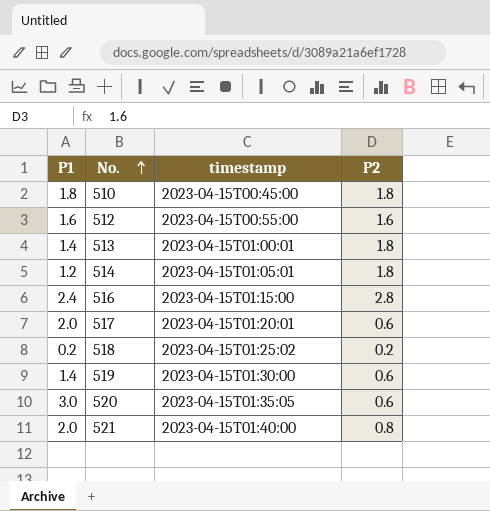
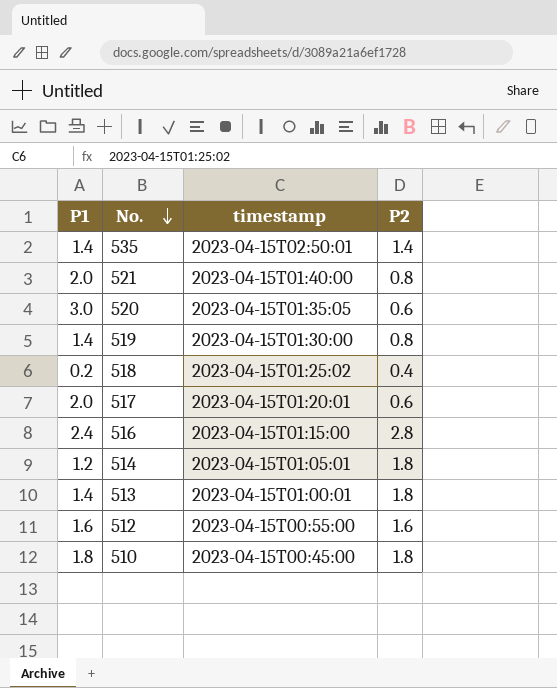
row order: No. ascending -> No. descending
row 535: none -> 1.4 | 2023-04-15T02:50:01 | 1.4
519 | P2: 0.6 -> 0.8
518 | P2: 0.2 -> 0.4

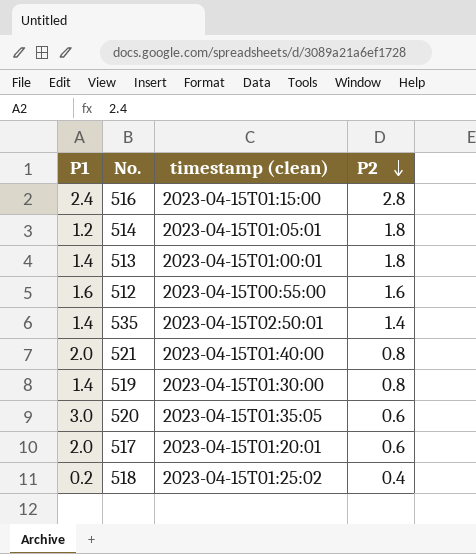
row order: No. descending -> P2 descending
column name: timestamp -> timestamp (clean)
row 510: 1.8 | 2023-04-15T00:45:00 | 1.8 -> none

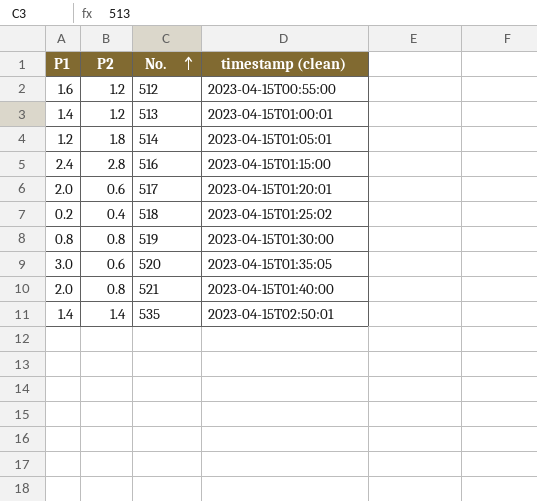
row order: P2 descending -> No. ascending
column P2 | position: 4 -> 2
512 | P2: 1.6 -> 1.2
513 | P2: 1.8 -> 1.2
519 | P1: 1.4 -> 0.8

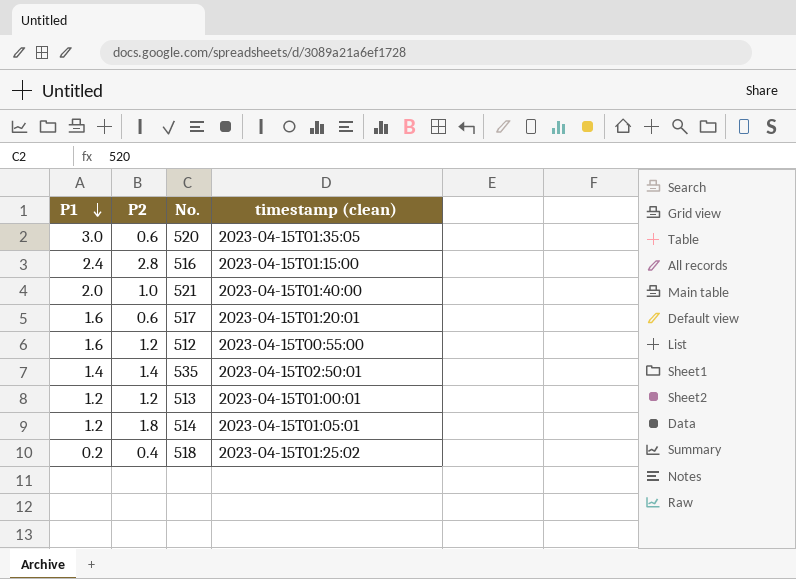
row order: No. ascending -> P1 descending
row 519: 0.8 | 0.8 | 2023-04-15T01:30:00 -> none
521 | P2: 0.8 -> 1.0
517 | P1: 2.0 -> 1.6
513 | P1: 1.4 -> 1.2

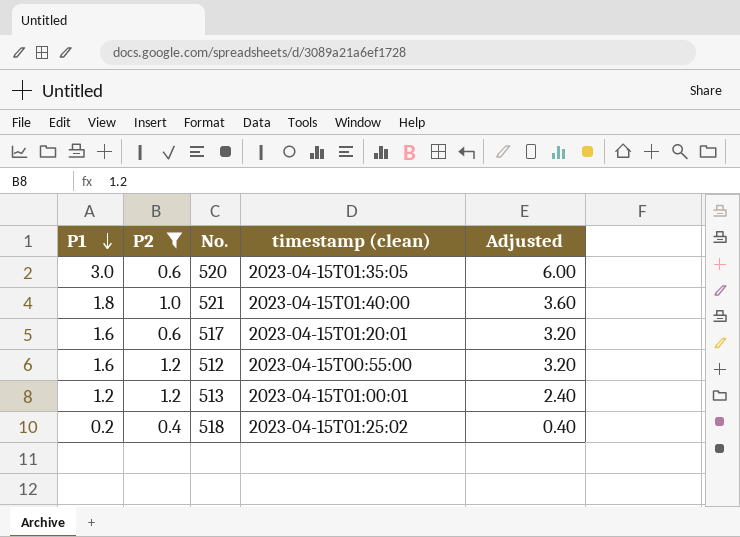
filter: none -> P2 <= 1.2
column Adjusted | formula: none -> [P1] * 2
521 | P1: 2.0 -> 1.8

